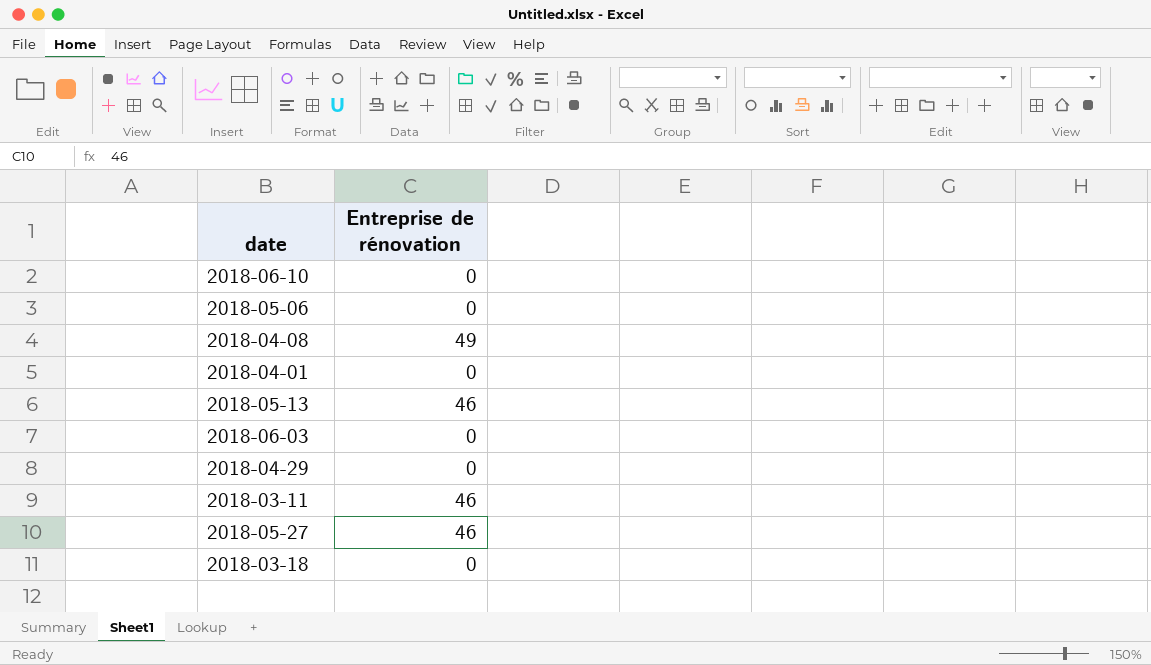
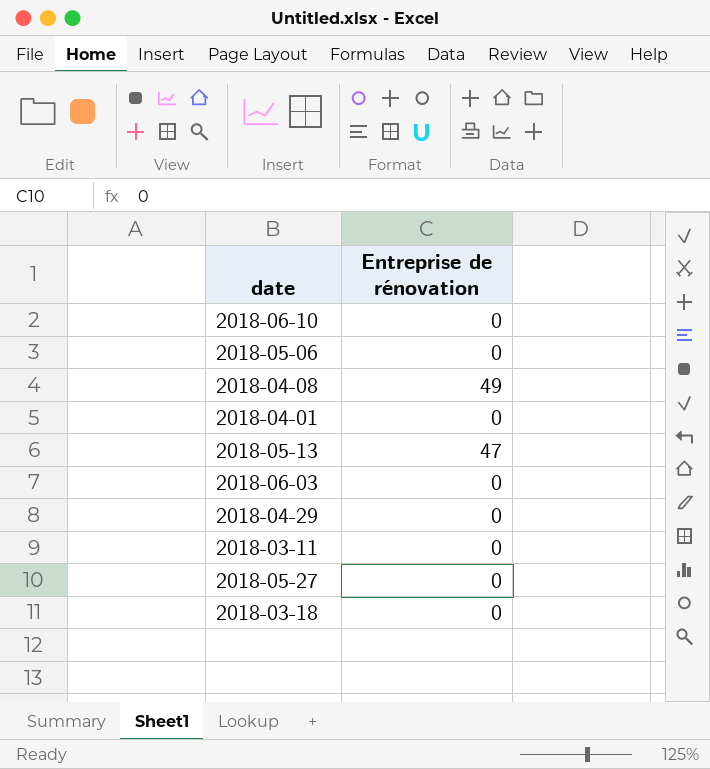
2018-05-13 | Entreprise de rénovation: 46 -> 47
2018-03-11 | Entreprise de rénovation: 46 -> 0
2018-05-27 | Entreprise de rénovation: 46 -> 0

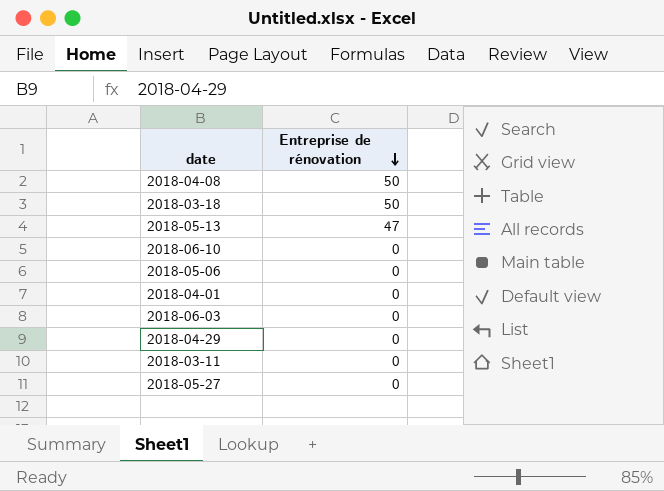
row order: none -> Entreprise de rénovation descending
2018-04-08 | Entreprise de rénovation: 49 -> 50
2018-03-18 | Entreprise de rénovation: 0 -> 50

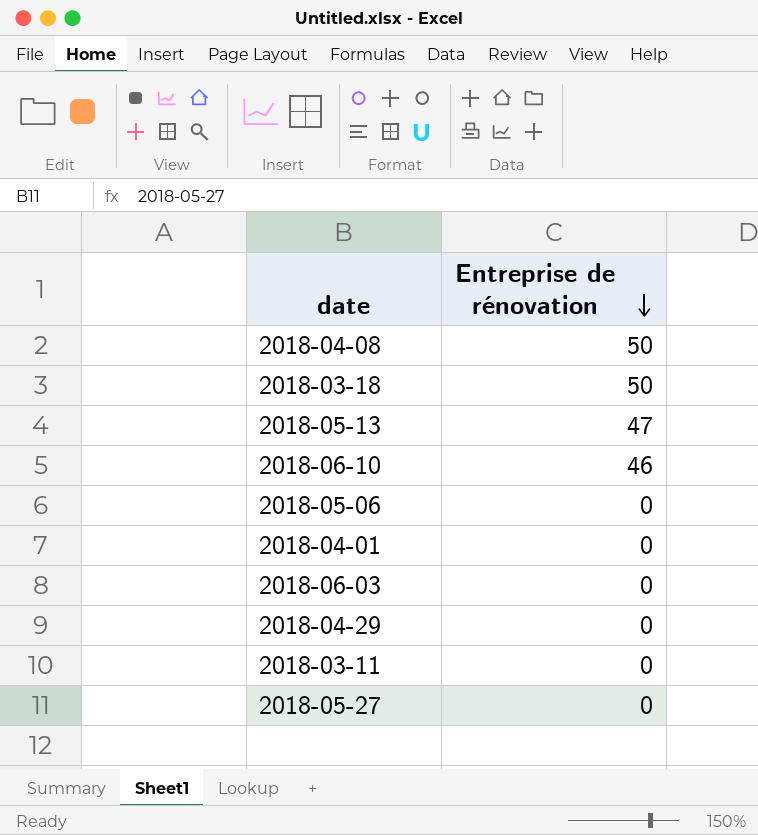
2018-06-10 | Entreprise de rénovation: 0 -> 46

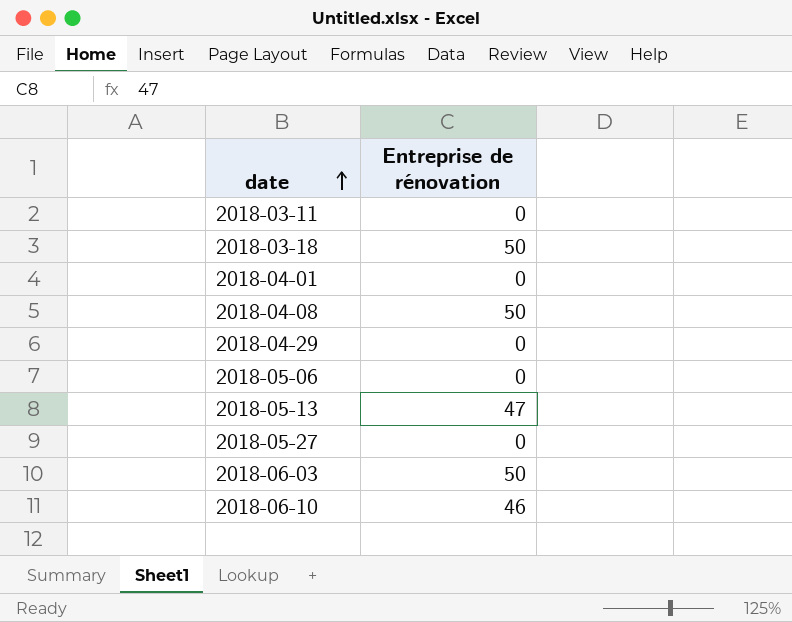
row order: Entreprise de rénovation descending -> date ascending
2018-06-03 | Entreprise de rénovation: 0 -> 50

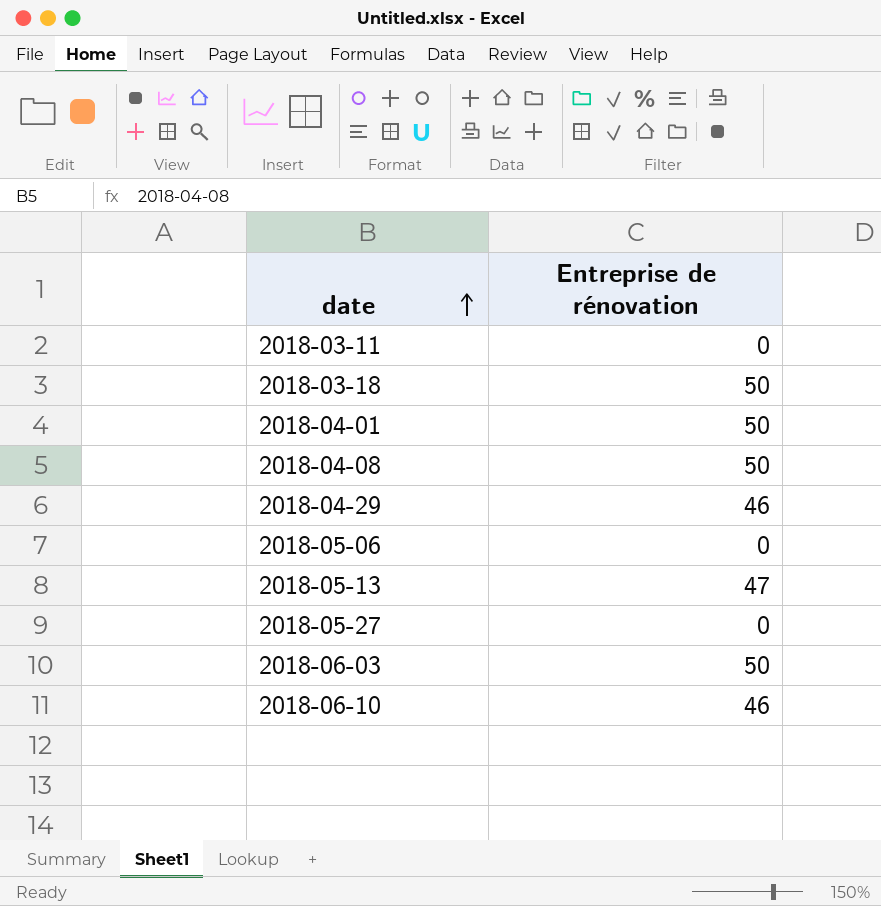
2018-04-01 | Entreprise de rénovation: 0 -> 50
2018-04-29 | Entreprise de rénovation: 0 -> 46

